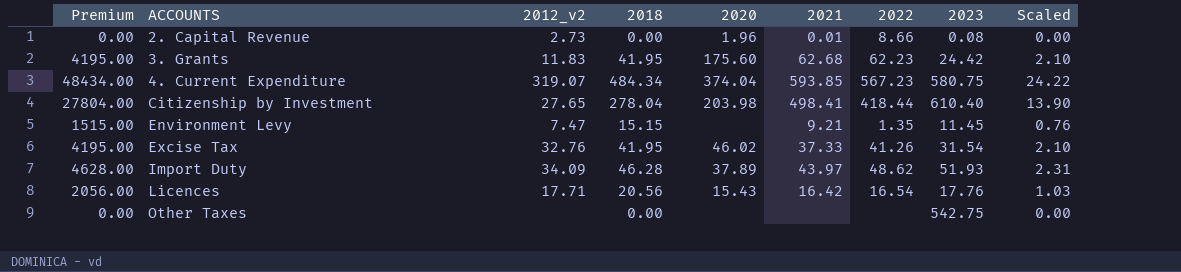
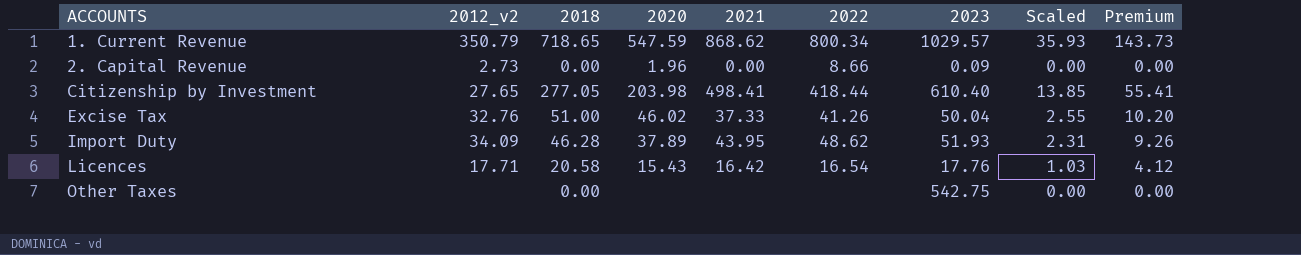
column Premium | formula: [2018] * 100 -> [2018] * 0.2
column Premium | position: 1 -> 9
row 3. Grants: 4195.00 | 11.83 | 41.95 | 175.60 | 62.68 | 62.23 | 24.42 | 2.10 -> none
row 4. Current Expenditure: 48434.00 | 319.07 | 484.34 | 374.04 | 593.85 | 567.23 | 580.75 | 24.22 -> none
row Environment Levy: 1515.00 | 7.47 | 15.15 | none | 9.21 | 1.35 | 11.45 | 0.76 -> none
row 1. Current Revenue: none -> 350.79 | 718.65 | 547.59 | 868.62 | 800.34 | 1029.57 | 35.93 | 143.73
2. Capital Revenue | 2021: 0.01 -> 0.00
2. Capital Revenue | 2023: 0.08 -> 0.09
Citizenship by Investment | 2018: 278.04 -> 277.05
Citizenship by Investment | Scaled: 13.90 -> 13.85
Excise Tax | 2018: 41.95 -> 51.00
Excise Tax | 2023: 31.54 -> 50.04
Excise Tax | Scaled: 2.10 -> 2.55
Import Duty | 2021: 43.97 -> 43.95
Licences | 2018: 20.56 -> 20.58

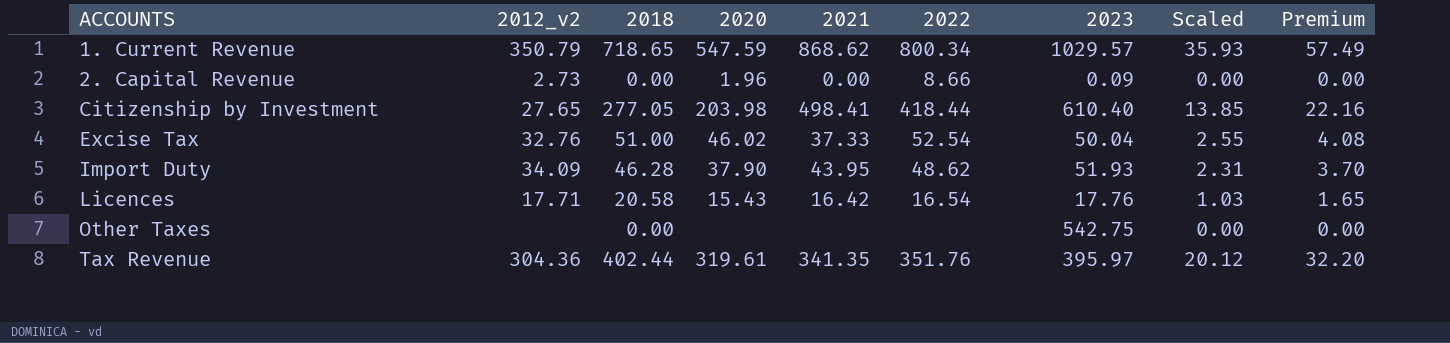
column Premium | formula: [2018] * 0.2 -> [2018] * 0.08
Excise Tax | 2022: 41.26 -> 52.54
Import Duty | 2020: 37.89 -> 37.90
row Tax Revenue: none -> 304.36 | 402.44 | 319.61 | 341.35 | 351.76 | 395.97 | 20.12 | 32.20

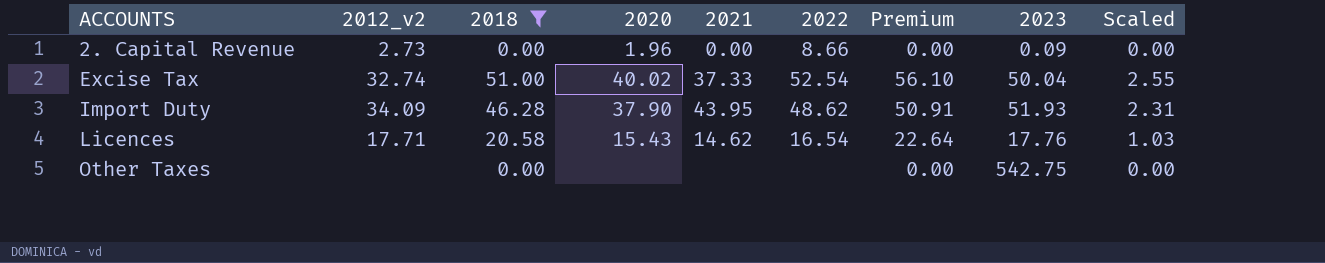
filter: none -> 2018 <= 51.00
column Premium | formula: [2018] * 0.08 -> [2018] * 1.1
column Premium | position: 9 -> 7
Excise Tax | 2012_v2: 32.76 -> 32.74
Excise Tax | 2020: 46.02 -> 40.02
Licences | 2021: 16.42 -> 14.62

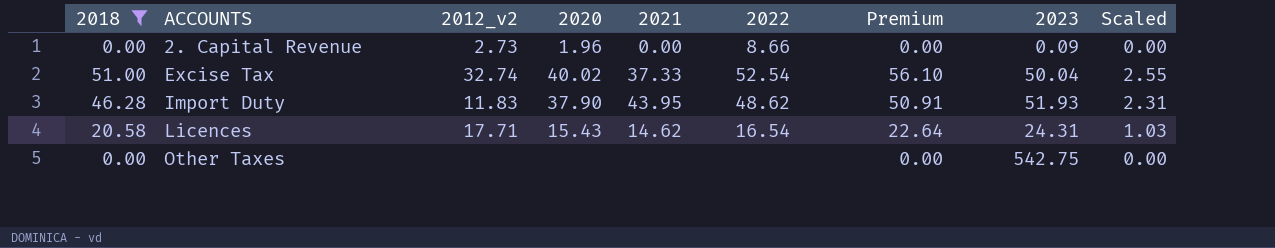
column 2018 | position: 3 -> 1
Import Duty | 2012_v2: 34.09 -> 11.83
Licences | 2023: 17.76 -> 24.31

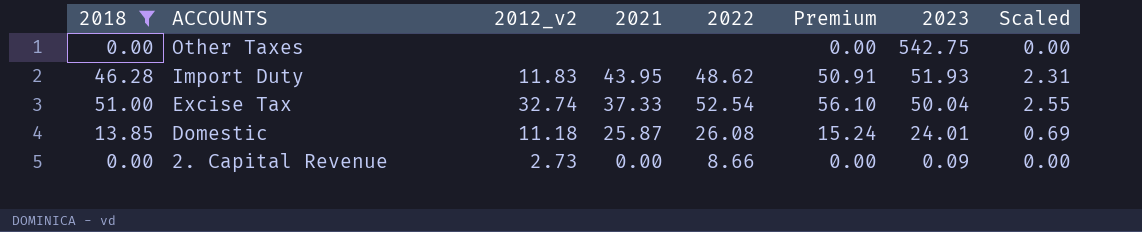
row order: ACCOUNTS ascending -> ACCOUNTS descending
column 2020 | position: 4 -> none
row Licences: 20.58 | 17.71 | 15.43 | 14.62 | 16.54 | 22.64 | 24.31 | 1.03 -> none
row Domestic: none -> 13.85 | 11.18 | 25.87 | 26.08 | 15.24 | 24.01 | 0.69

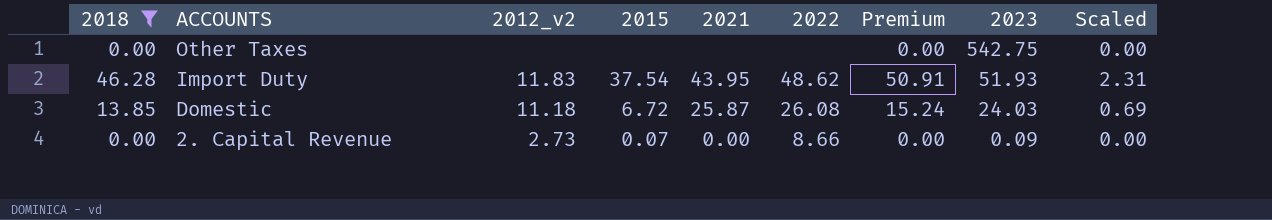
column 2015 | position: none -> 4
row Excise Tax: 51.00 | 32.74 | 37.33 | 52.54 | 56.10 | 50.04 | 2.55 -> none
Domestic | 2023: 24.01 -> 24.03

